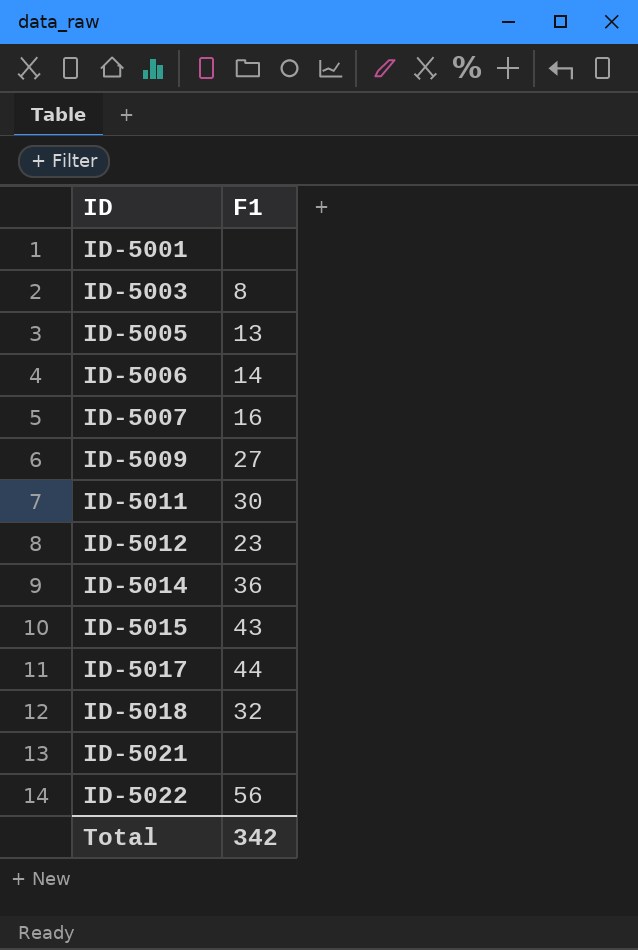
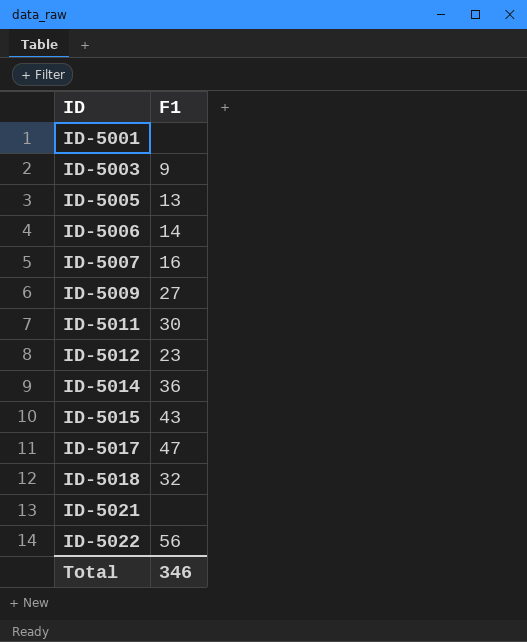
ID-5003 | F1: 8 -> 9
ID-5017 | F1: 44 -> 47
Total | F1: 342 -> 346

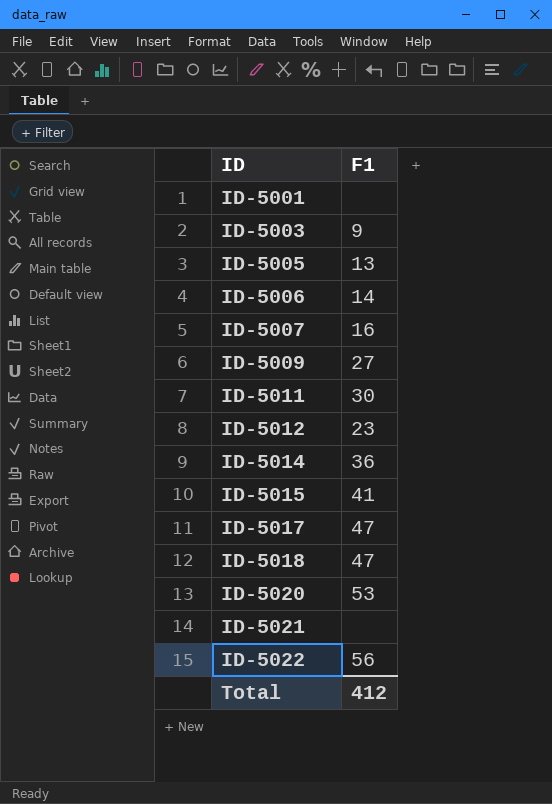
ID-5015 | F1: 43 -> 41
ID-5018 | F1: 32 -> 47
row ID-5020: none -> 53
Total | F1: 346 -> 412

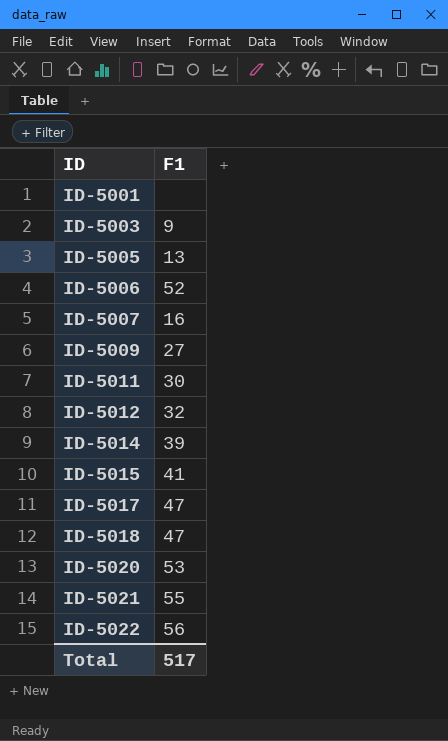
ID-5006 | F1: 14 -> 52
ID-5012 | F1: 23 -> 32
ID-5014 | F1: 36 -> 39
ID-5021 | F1: none -> 55
Total | F1: 412 -> 517

